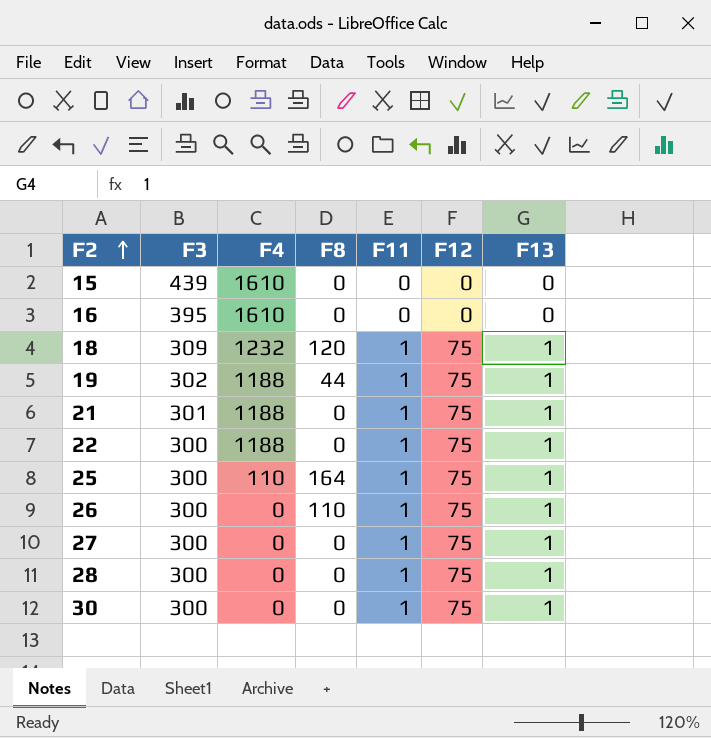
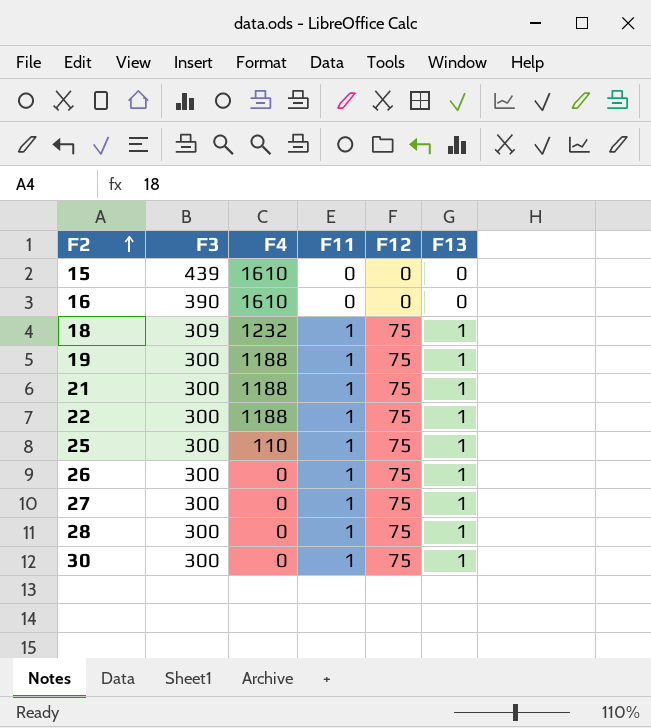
column F8 | position: 4 -> none
16 | F3: 395 -> 390
19 | F3: 302 -> 300
21 | F3: 301 -> 300

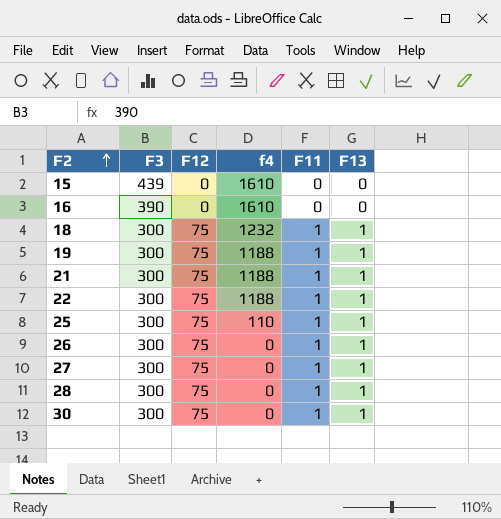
column F12 | position: 5 -> 3
column name: F4 -> f4
18 | F3: 309 -> 300

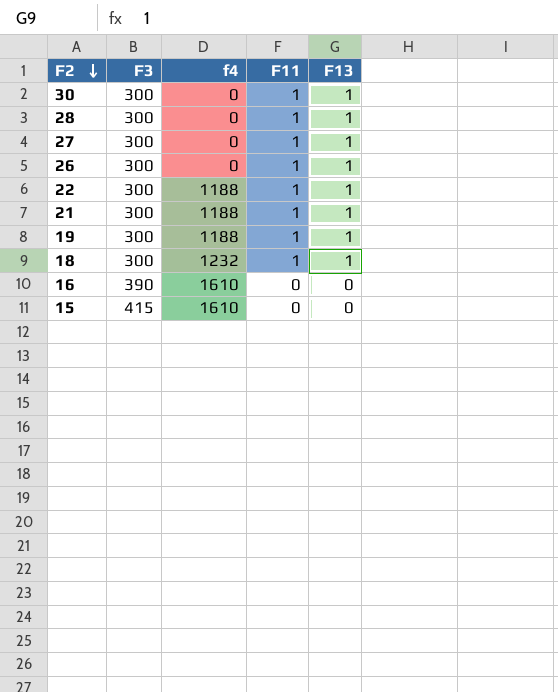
row order: F2 ascending -> F2 descending
column F12 | position: 3 -> none
row 25: 300 | 75 | 110 | 1 | 1 -> none
15 | F3: 439 -> 415

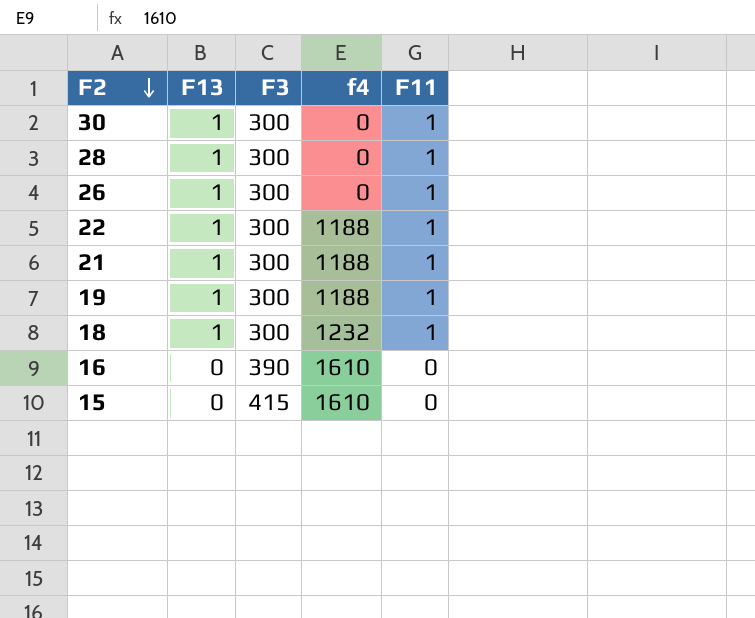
column F13 | position: 5 -> 2
row 27: 300 | 0 | 1 | 1 -> none

